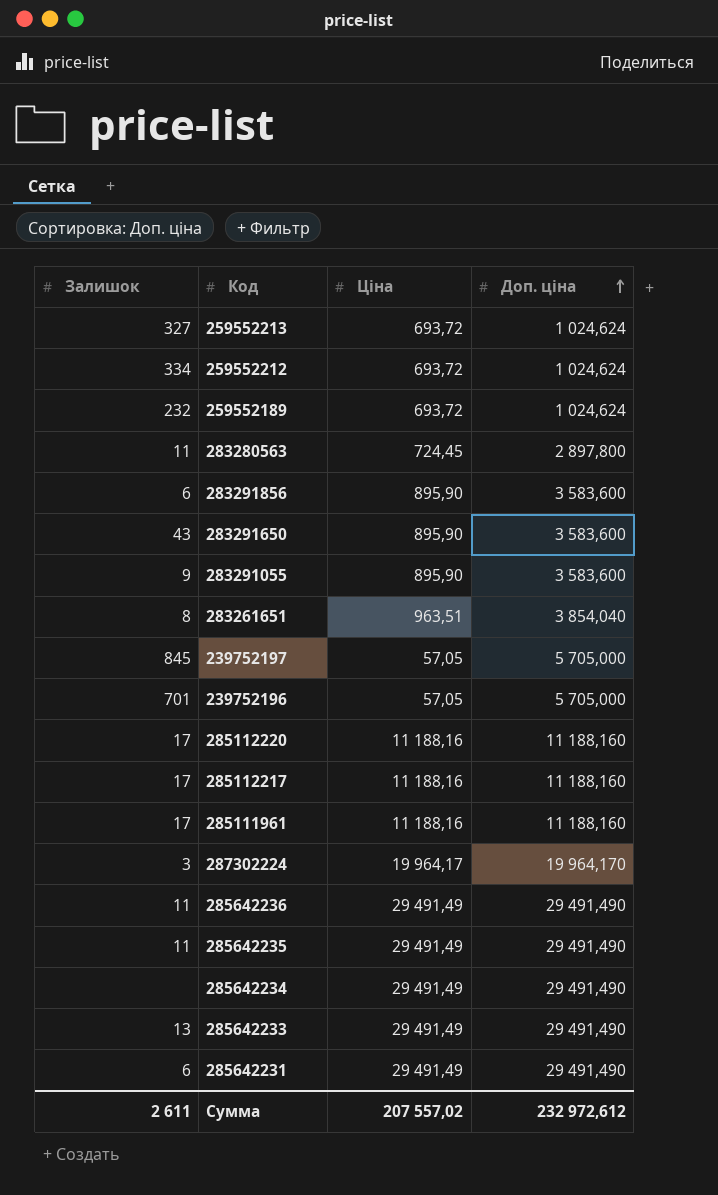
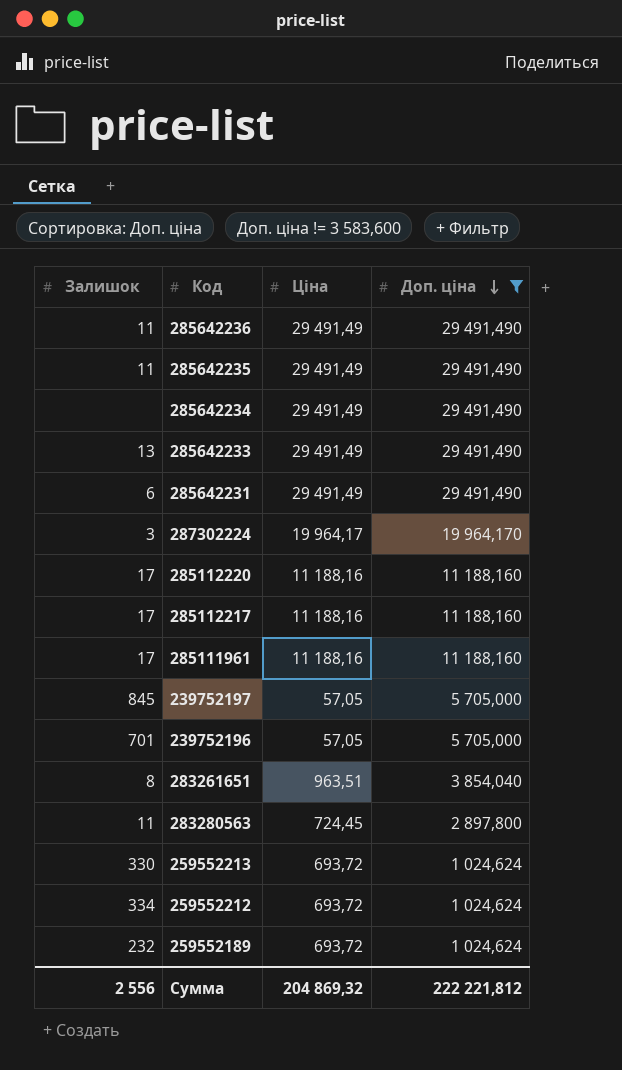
filter: none -> Доп. ціна != 3 583,600
row order: Доп. ціна ascending -> Доп. ціна descending
259552213 | Залишок: 327 -> 330
Сумма | Залишок: 2 611 -> 2 556
Сумма | Ціна: 207 557,02 -> 204 869,32
Сумма | Доп. ціна: 232 972,612 -> 222 221,812

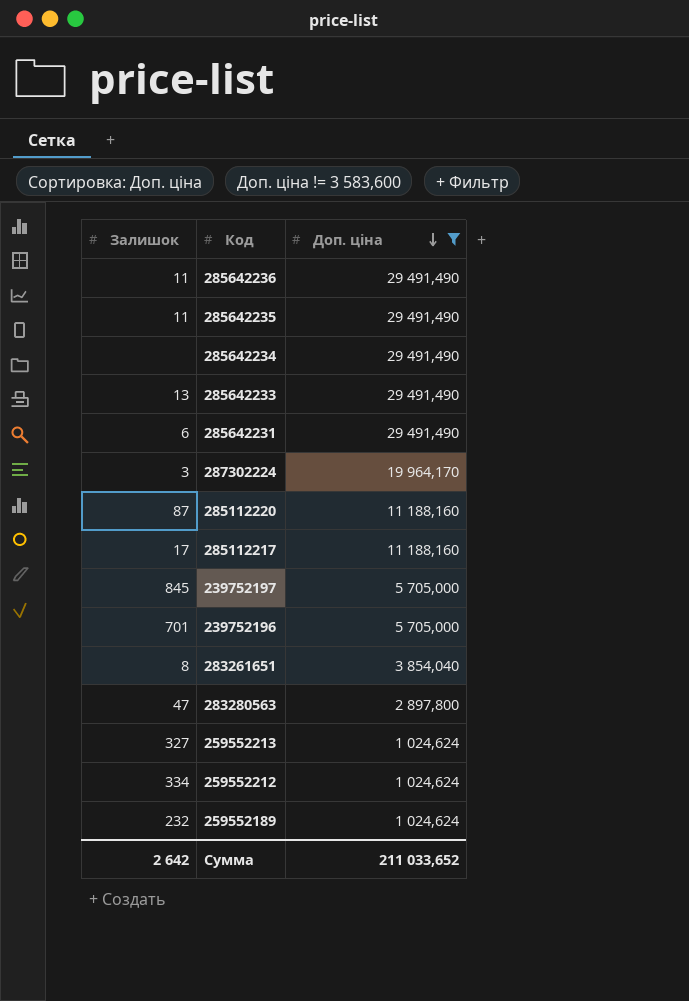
column Ціна | position: 3 -> none
row 285111961: 17 | 11 188,16 | 11 188,160 -> none
285112220 | Залишок: 17 -> 87
283280563 | Залишок: 11 -> 47
259552213 | Залишок: 330 -> 327
Сумма | Залишок: 2 556 -> 2 642
Сумма | Доп. ціна: 222 221,812 -> 211 033,652

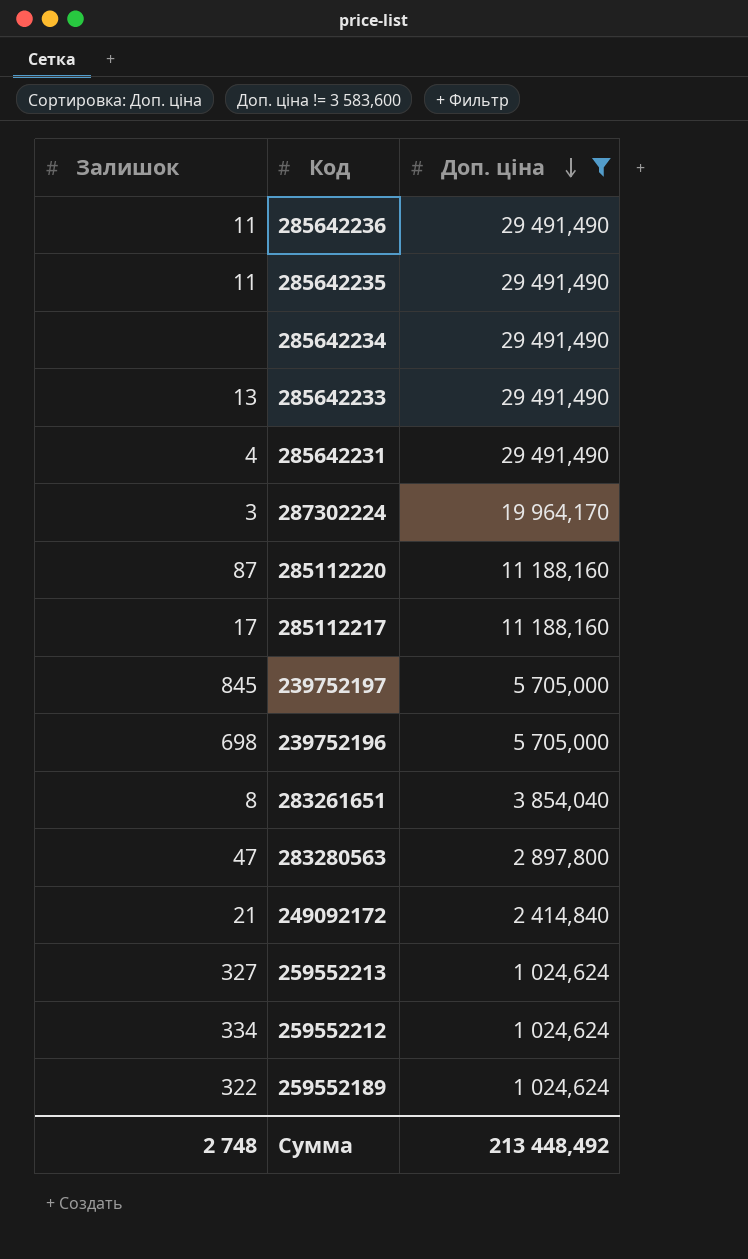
285642231 | Залишок: 6 -> 4
239752196 | Залишок: 701 -> 698
row 249092172: none -> 21 | 2 414,840
259552189 | Залишок: 232 -> 322
Сумма | Залишок: 2 642 -> 2 748
Сумма | Доп. ціна: 211 033,652 -> 213 448,492

